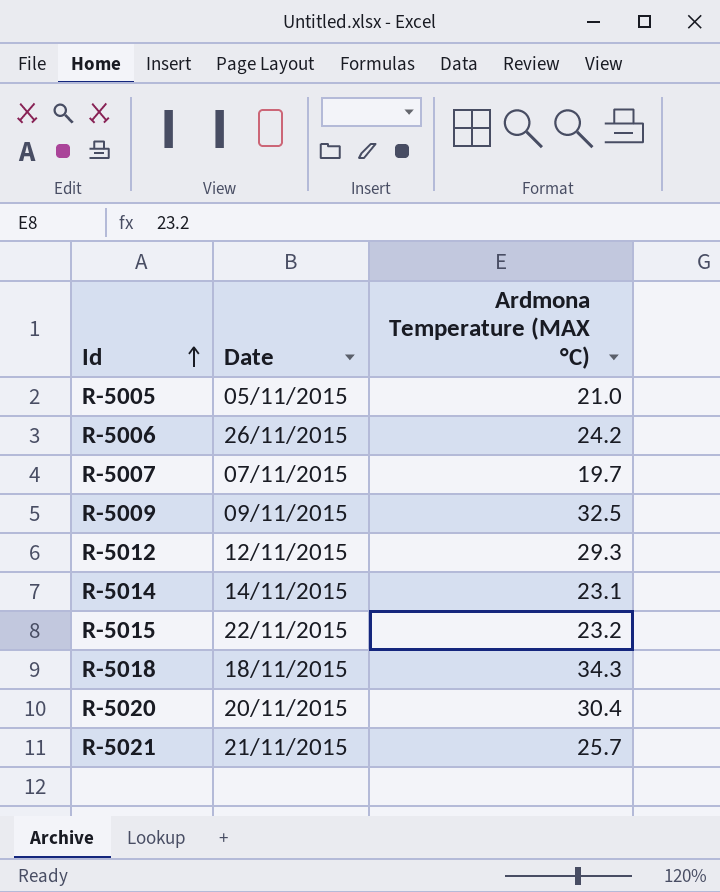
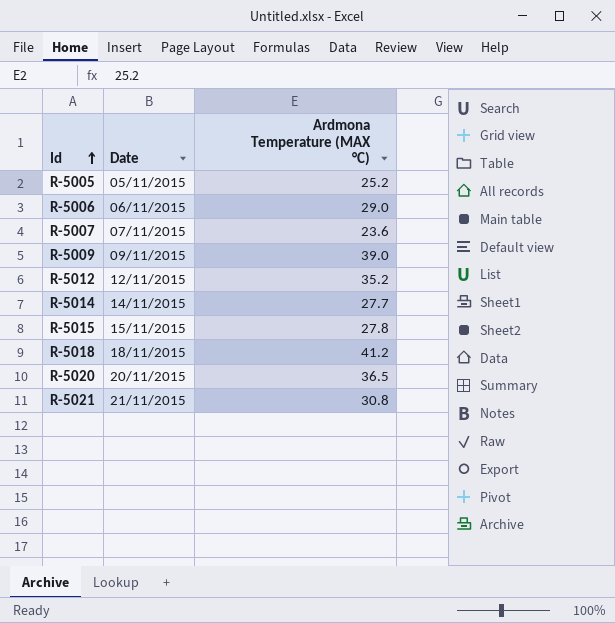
R-5005 | Ardmona Temperature (MAX °C): 21.0 -> 25.2
R-5006 | Date: 26/11/2015 -> 06/11/2015
R-5006 | Ardmona Temperature (MAX °C): 24.2 -> 29.0
R-5007 | Ardmona Temperature (MAX °C): 19.7 -> 23.6
R-5009 | Ardmona Temperature (MAX °C): 32.5 -> 39.0
R-5012 | Ardmona Temperature (MAX °C): 29.3 -> 35.2
R-5014 | Ardmona Temperature (MAX °C): 23.1 -> 27.7
R-5015 | Date: 22/11/2015 -> 15/11/2015
R-5015 | Ardmona Temperature (MAX °C): 23.2 -> 27.8
R-5018 | Ardmona Temperature (MAX °C): 34.3 -> 41.2
R-5020 | Ardmona Temperature (MAX °C): 30.4 -> 36.5
R-5021 | Ardmona Temperature (MAX °C): 25.7 -> 30.8

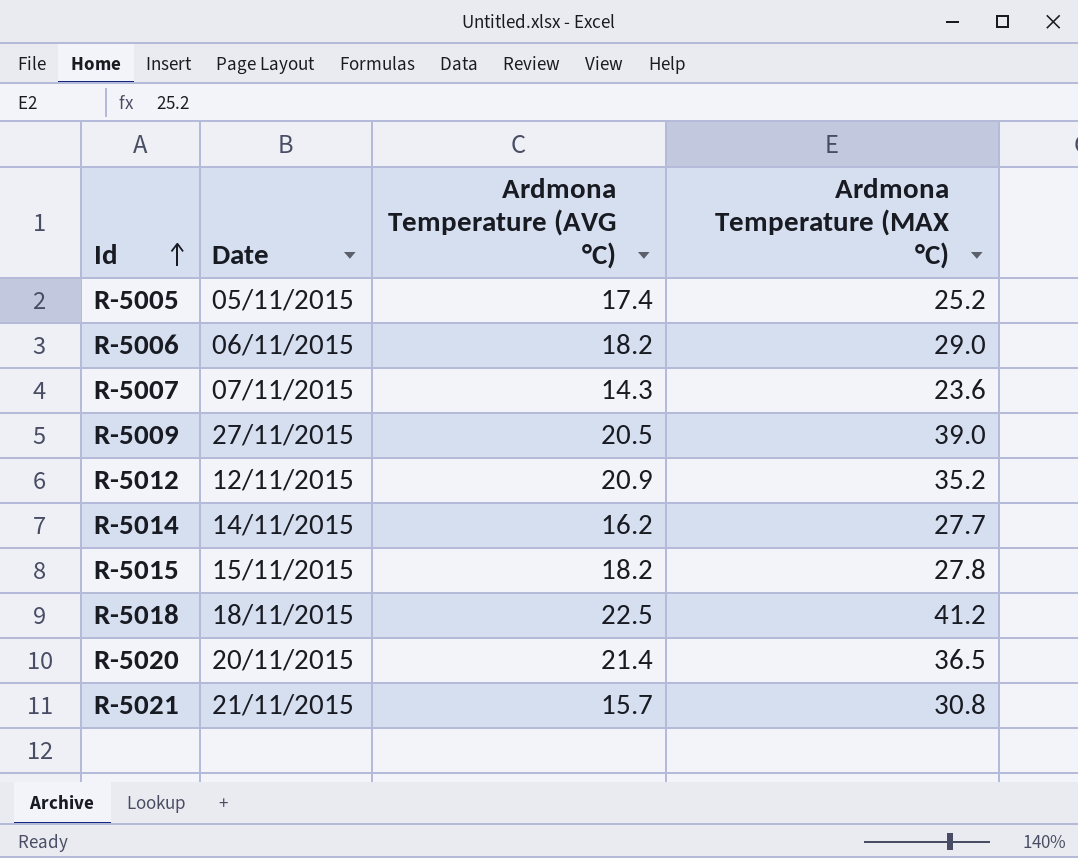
column Ardmona Temperature (AVG °C) | position: none -> 3
R-5009 | Date: 09/11/2015 -> 27/11/2015

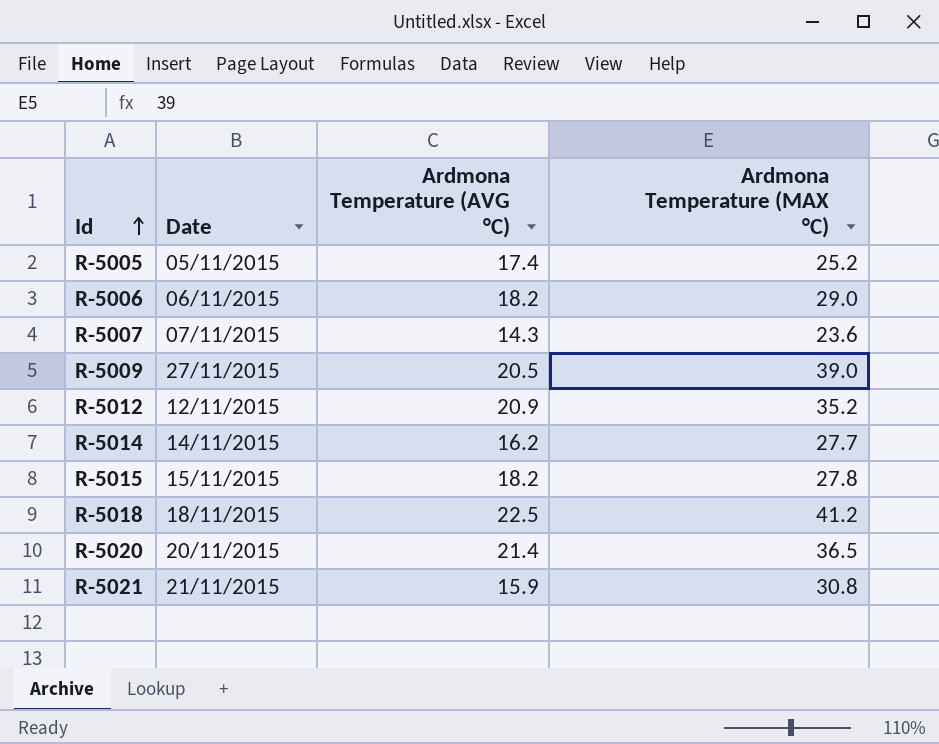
R-5021 | Ardmona Temperature (AVG °C): 15.7 -> 15.9

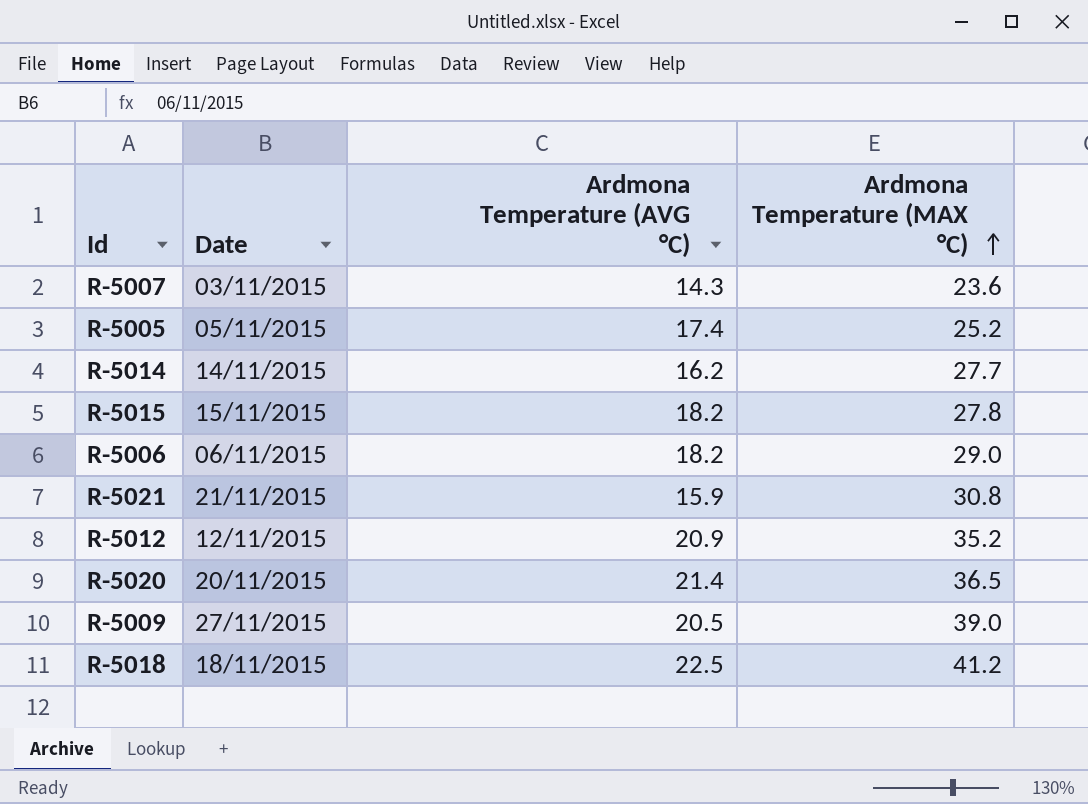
row order: Id ascending -> Ardmona Temperature (MAX °C) ascending
R-5007 | Date: 07/11/2015 -> 03/11/2015

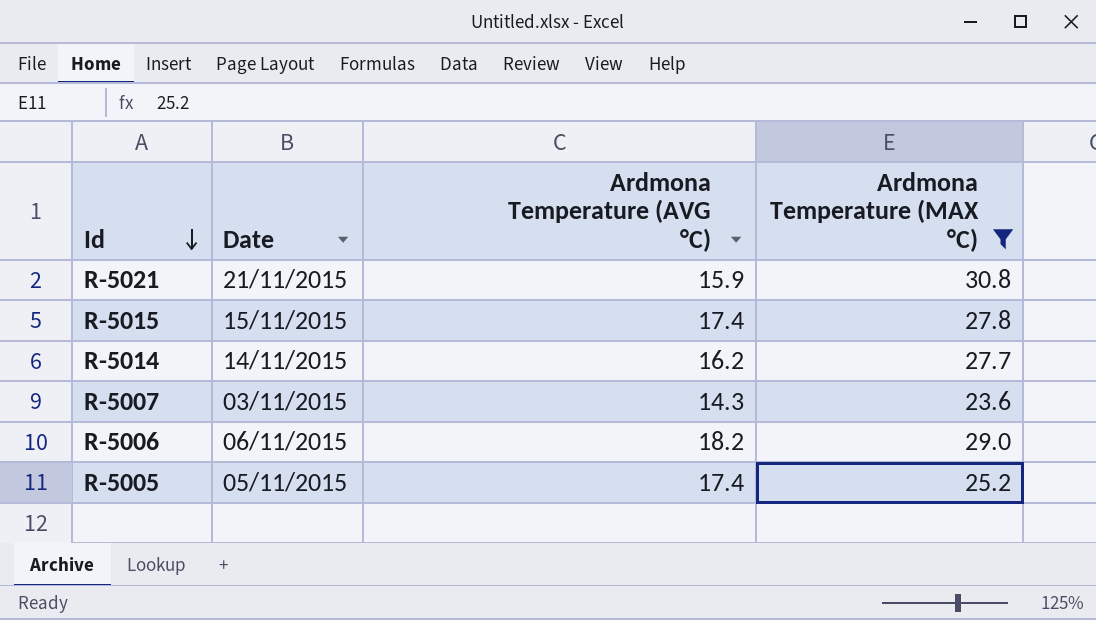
filter: none -> Ardmona Temperature (MAX °C) <= 30.8
row order: Ardmona Temperature (MAX °C) ascending -> Id descending
R-5015 | Ardmona Temperature (AVG °C): 18.2 -> 17.4

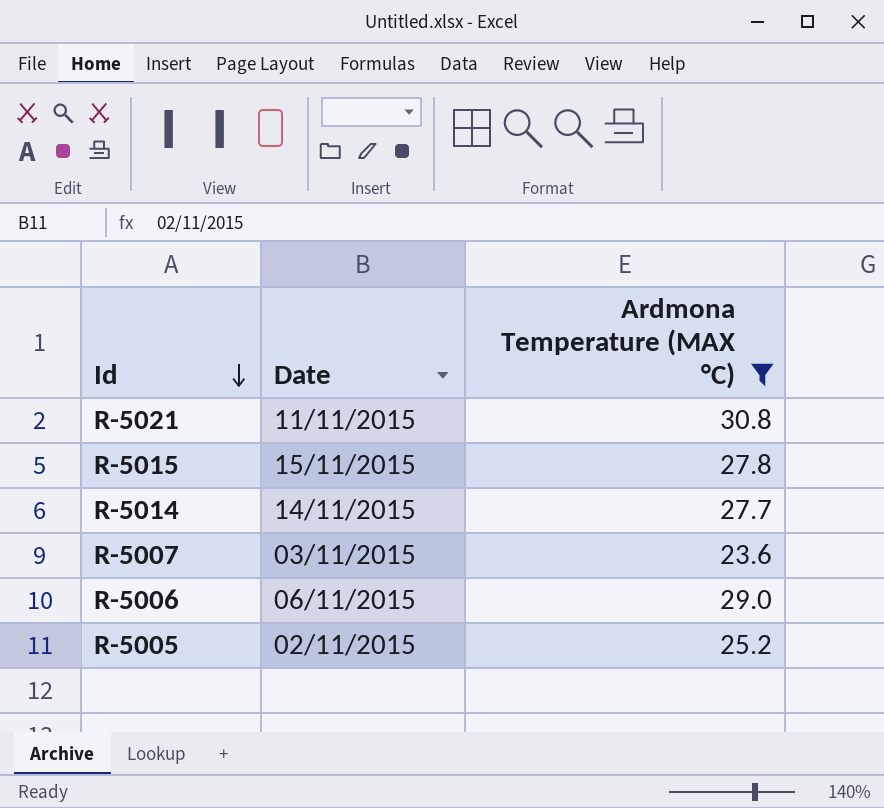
column Ardmona Temperature (AVG °C) | position: 3 -> none
R-5021 | Date: 21/11/2015 -> 11/11/2015
R-5005 | Date: 05/11/2015 -> 02/11/2015

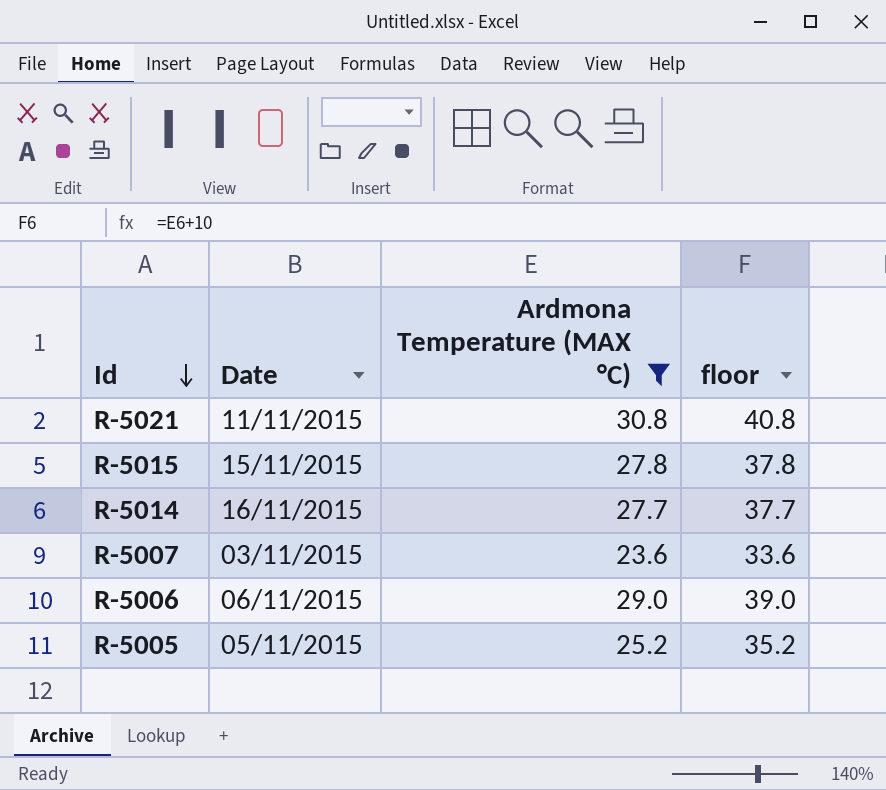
column floor | formula: none -> [Ardmona Temperature (MAX °C)] + 10
R-5014 | Date: 14/11/2015 -> 16/11/2015
R-5005 | Date: 02/11/2015 -> 05/11/2015

